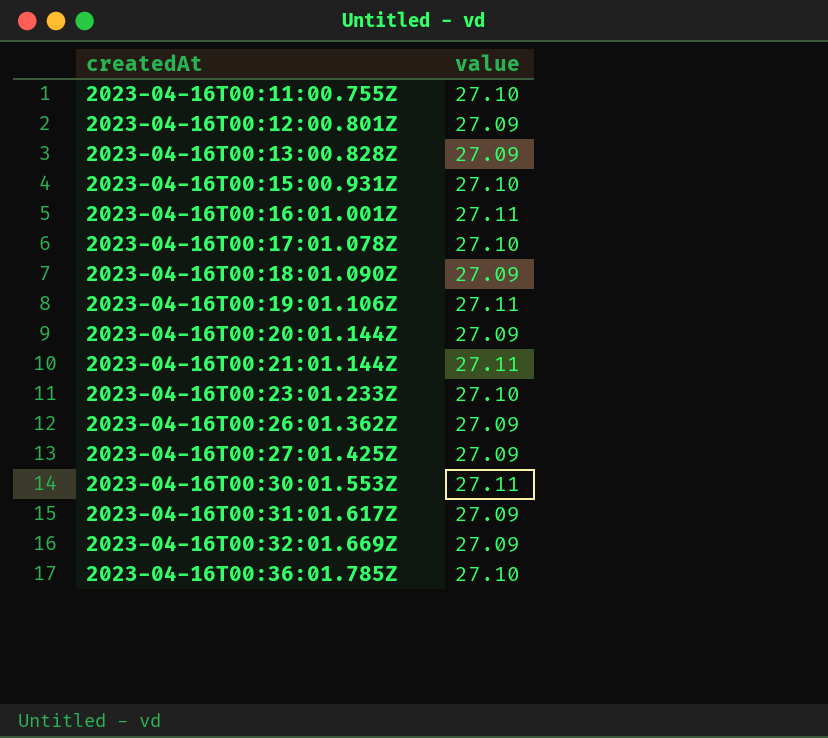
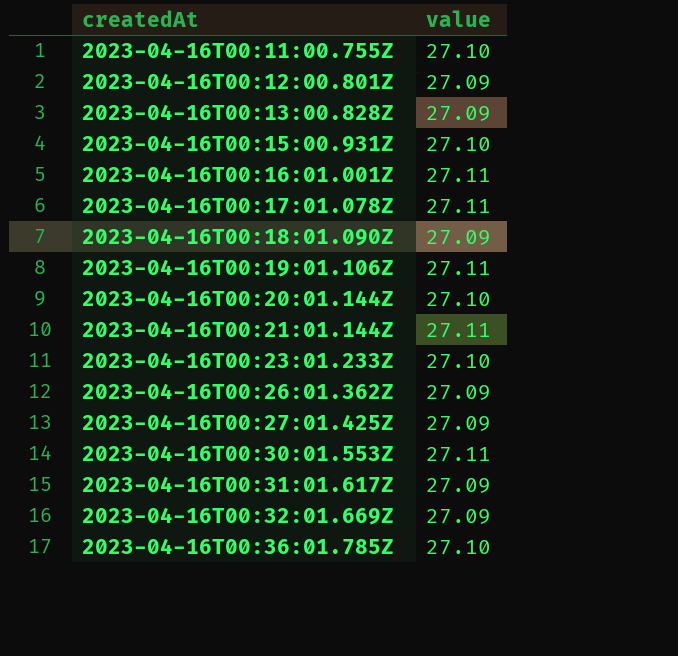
2023-04-16T00:17:01.078Z | value: 27.10 -> 27.11
2023-04-16T00:20:01.144Z | value: 27.09 -> 27.10

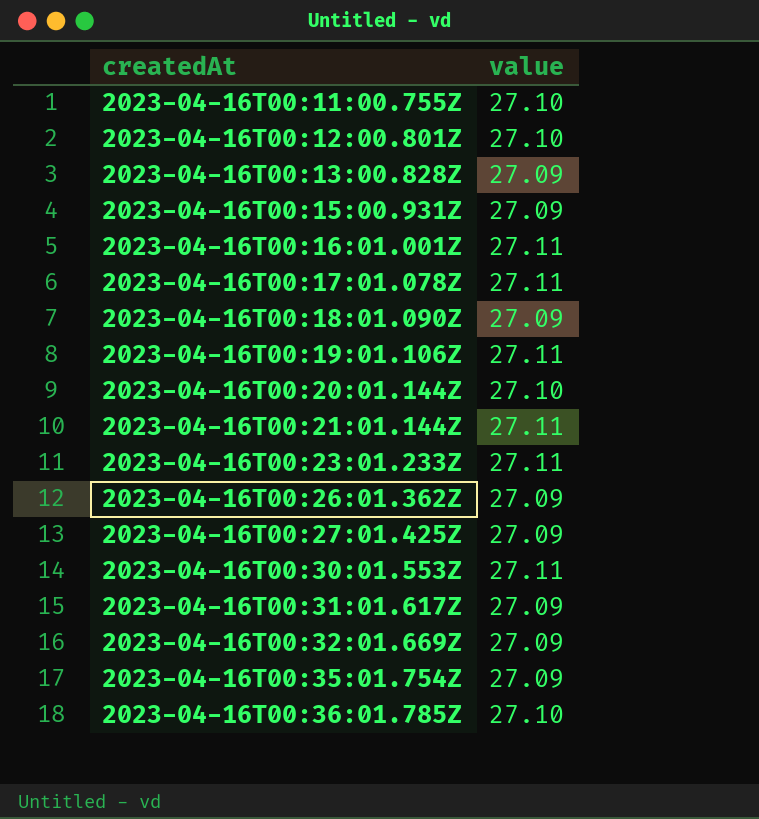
2023-04-16T00:12:00.801Z | value: 27.09 -> 27.10
2023-04-16T00:15:00.931Z | value: 27.10 -> 27.09
2023-04-16T00:23:01.233Z | value: 27.10 -> 27.11
row 2023-04-16T00:35:01.754Z: none -> 27.09

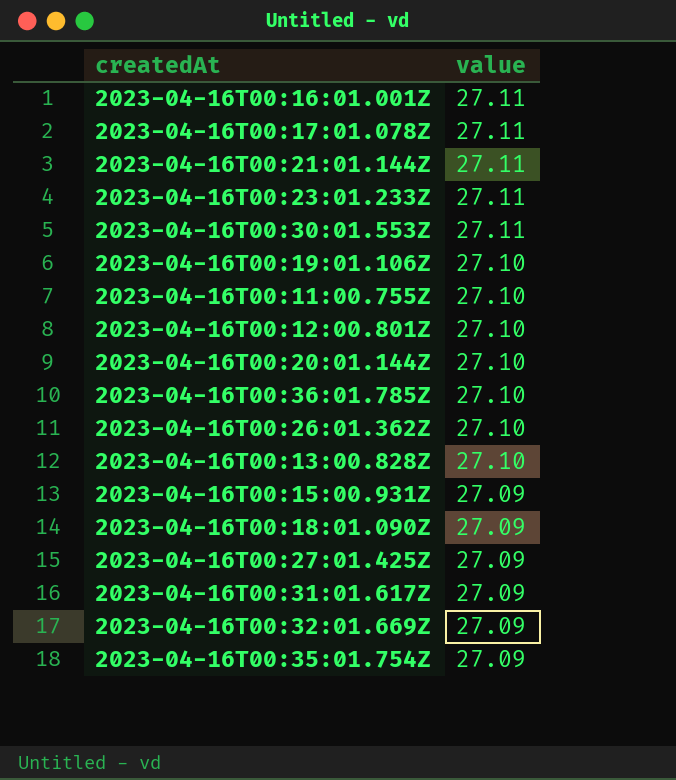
row order: createdAt ascending -> value descending
2023-04-16T00:19:01.106Z | value: 27.11 -> 27.10
2023-04-16T00:26:01.362Z | value: 27.09 -> 27.10
2023-04-16T00:13:00.828Z | value: 27.09 -> 27.10

